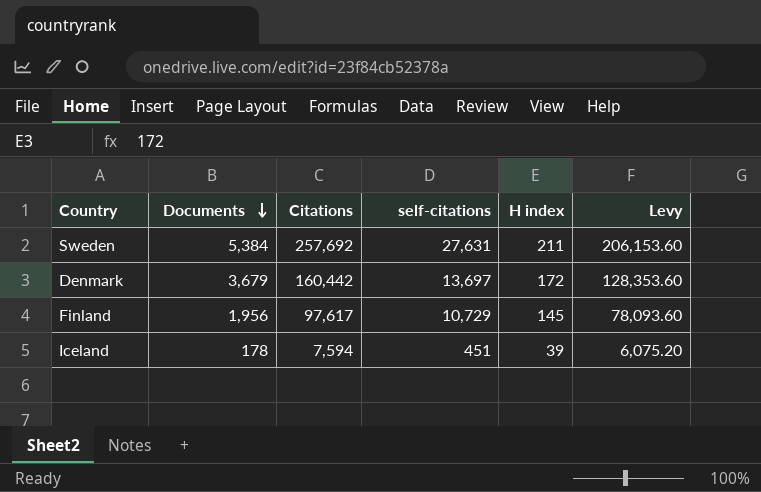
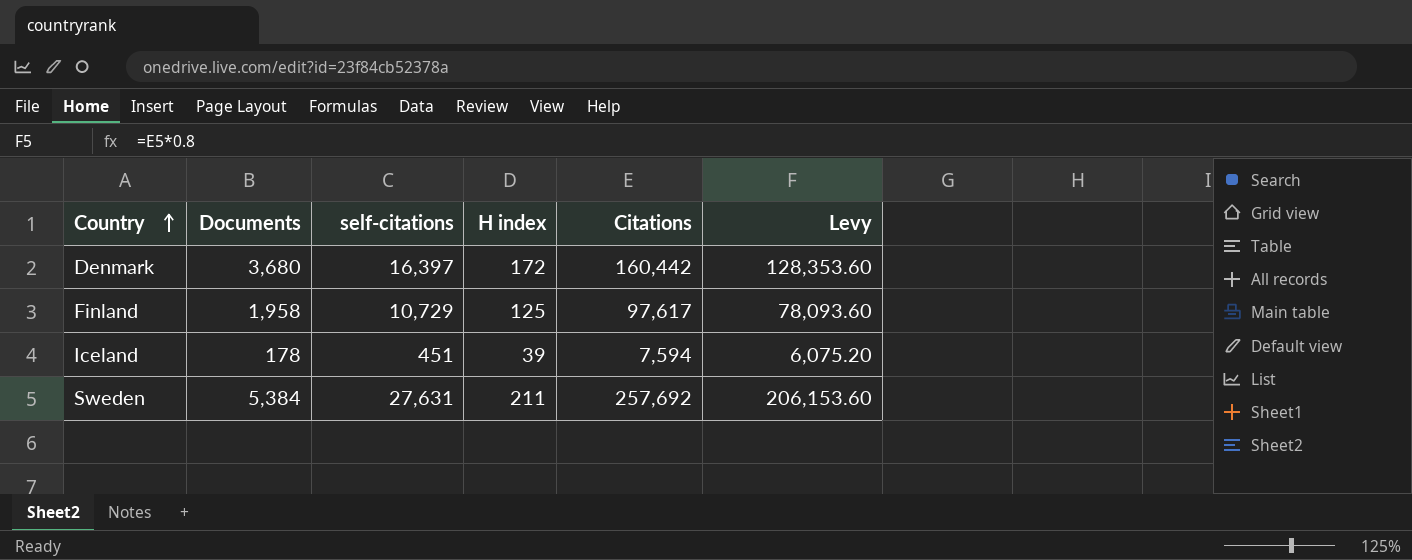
row order: Documents descending -> Country ascending
column Citations | position: 3 -> 5
Denmark | Documents: 3,679 -> 3,680
Denmark | self-citations: 13,697 -> 16,397
Finland | Documents: 1,956 -> 1,958
Finland | H index: 145 -> 125

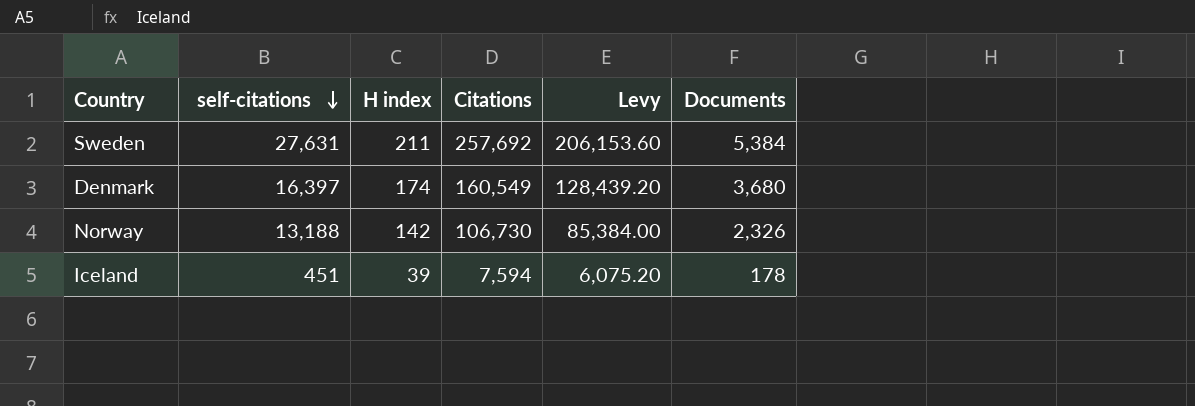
row order: Country ascending -> self-citations descending
column Documents | position: 2 -> 6
row Finland: 1,958 | 10,729 | 125 | 97,617 | 78,093.60 -> none
Denmark | H index: 172 -> 174
Denmark | Citations: 160,442 -> 160,549
Denmark | Levy: 128,353.60 -> 128,439.20
row Norway: none -> 13,188 | 142 | 106,730 | 85,384.00 | 2,326

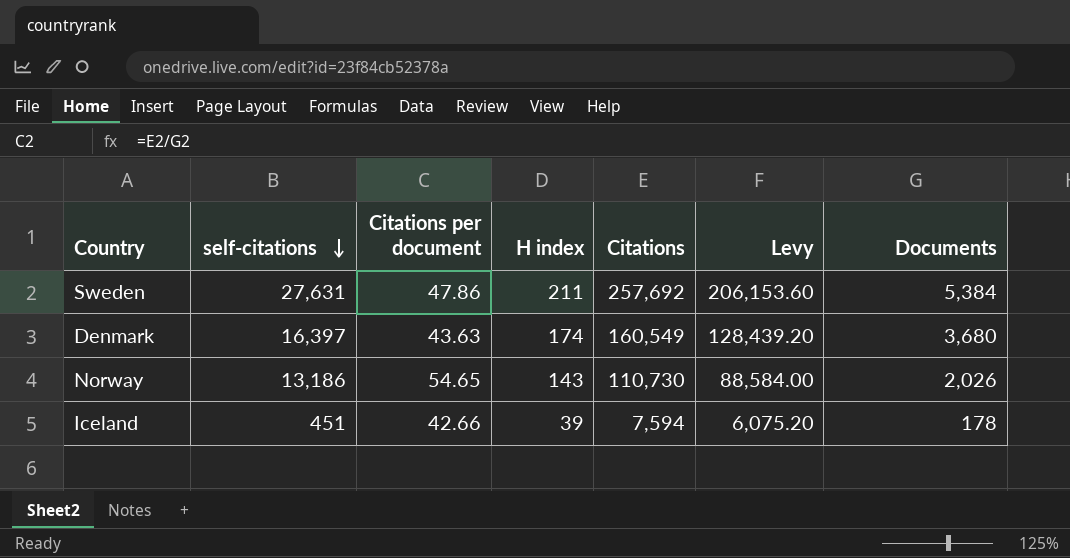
column Citations per document | formula: none -> [Citations] / [Documents]
Norway | self-citations: 13,188 -> 13,186
Norway | H index: 142 -> 143
Norway | Citations: 106,730 -> 110,730
Norway | Levy: 85,384.00 -> 88,584.00
Norway | Documents: 2,326 -> 2,026

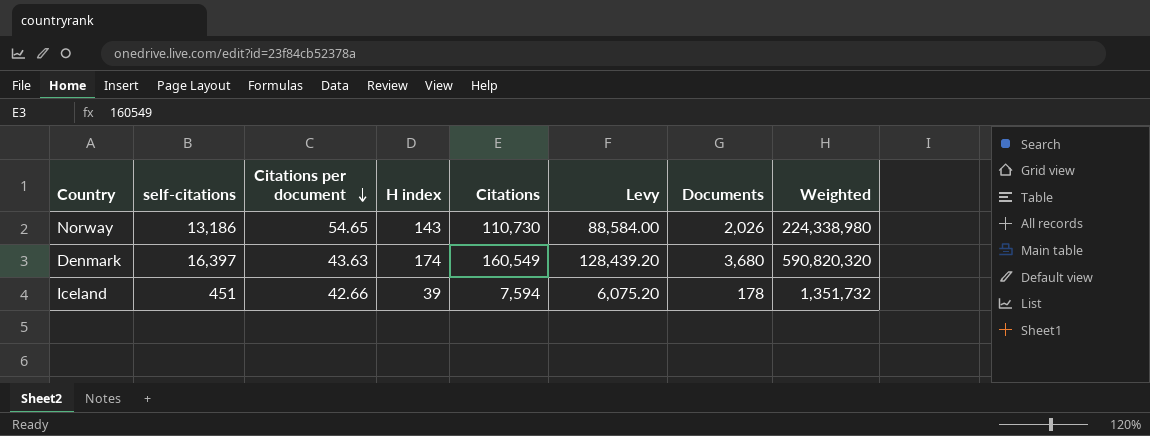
row order: self-citations descending -> Citations per document descending
column Weighted | formula: none -> [Citations] * [Documents]
row Sweden: 27,631 | 47.86 | 211 | 257,692 | 206,153.60 | 5,384 -> none

